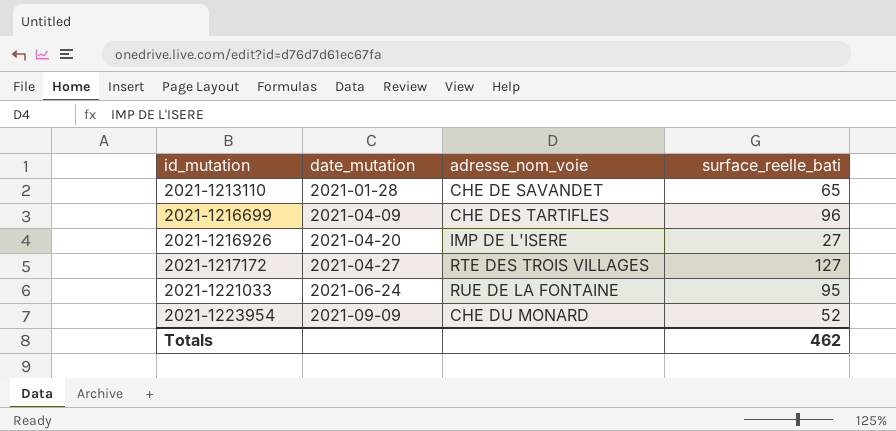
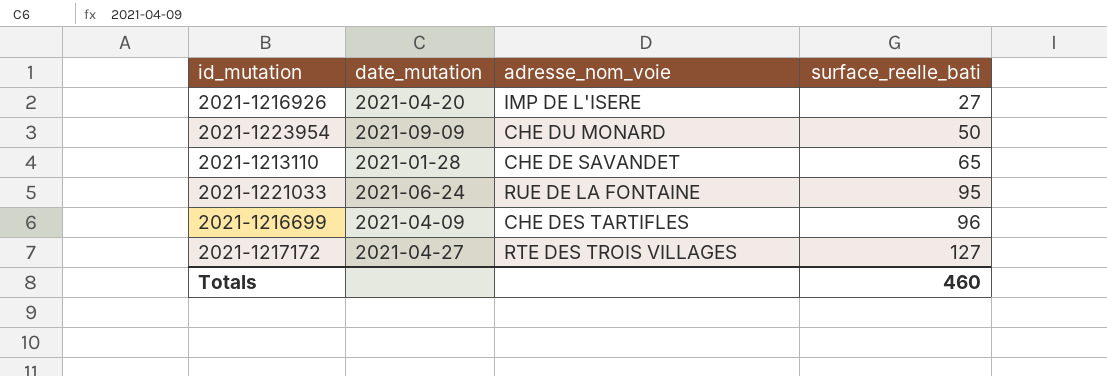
row order: id_mutation ascending -> surface_reelle_bati ascending
2021-1223954 | surface_reelle_bati: 52 -> 50
Totals | surface_reelle_bati: 462 -> 460

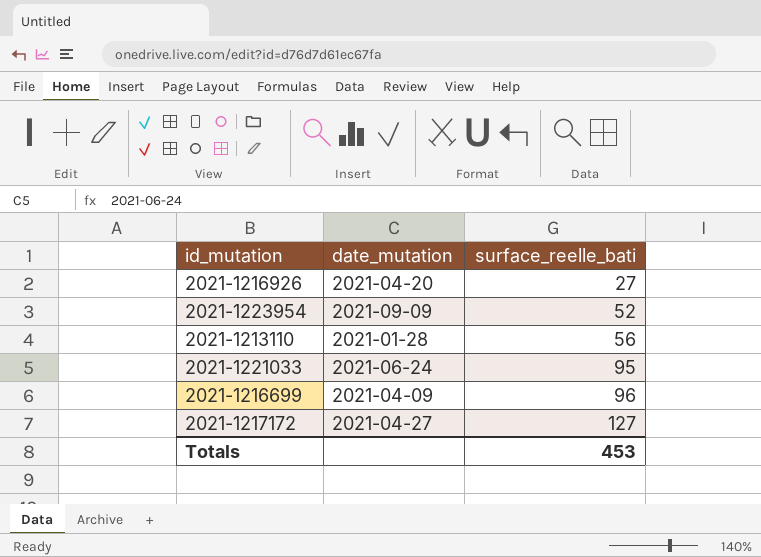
column adresse_nom_voie | position: 3 -> none
2021-1223954 | surface_reelle_bati: 50 -> 52
2021-1213110 | surface_reelle_bati: 65 -> 56
Totals | surface_reelle_bati: 460 -> 453

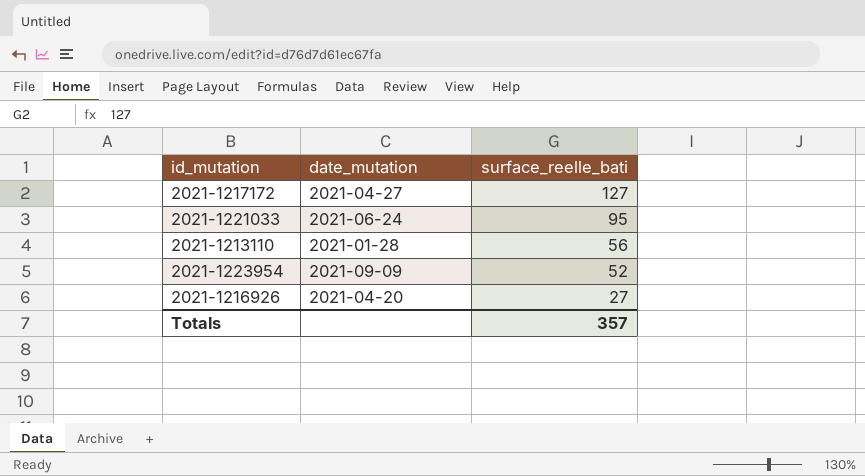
row order: surface_reelle_bati ascending -> surface_reelle_bati descending
row 2021-1216699: 2021-04-09 | 96 -> none
Totals | surface_reelle_bati: 453 -> 357

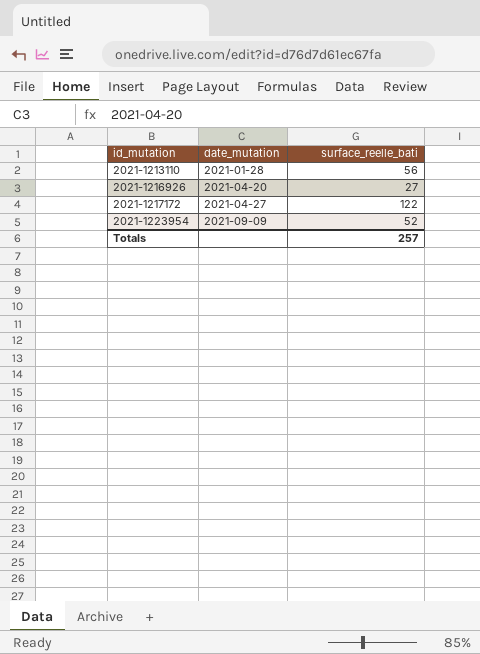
row order: surface_reelle_bati descending -> id_mutation ascending
row 2021-1221033: 2021-06-24 | 95 -> none
2021-1217172 | surface_reelle_bati: 127 -> 122
Totals | surface_reelle_bati: 357 -> 257

